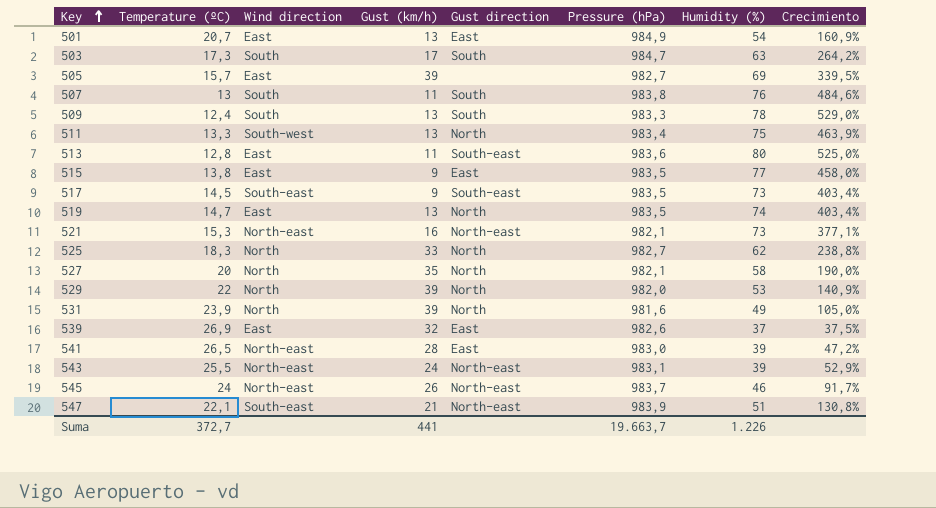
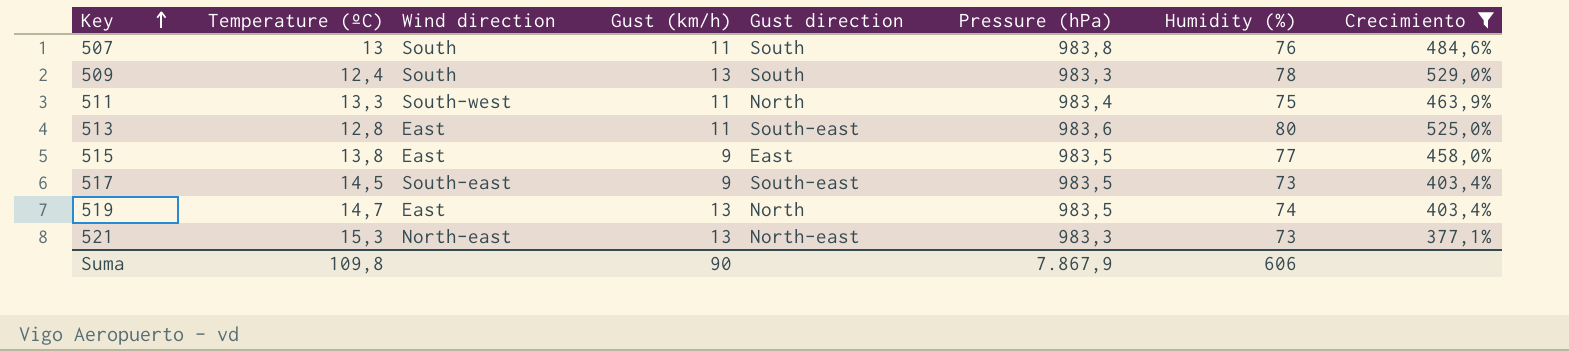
filter: none -> Crecimiento >= 377,1%
511 | Gust (km/h): 13 -> 11
521 | Gust (km/h): 16 -> 13
521 | Pressure (hPa): 982,1 -> 983,3
Suma | Temperature (ºC): 372,7 -> 109,8
Suma | Gust (km/h): 441 -> 90
Suma | Pressure (hPa): 19.663,7 -> 7.867,9
Suma | Humidity (%): 1.226 -> 606

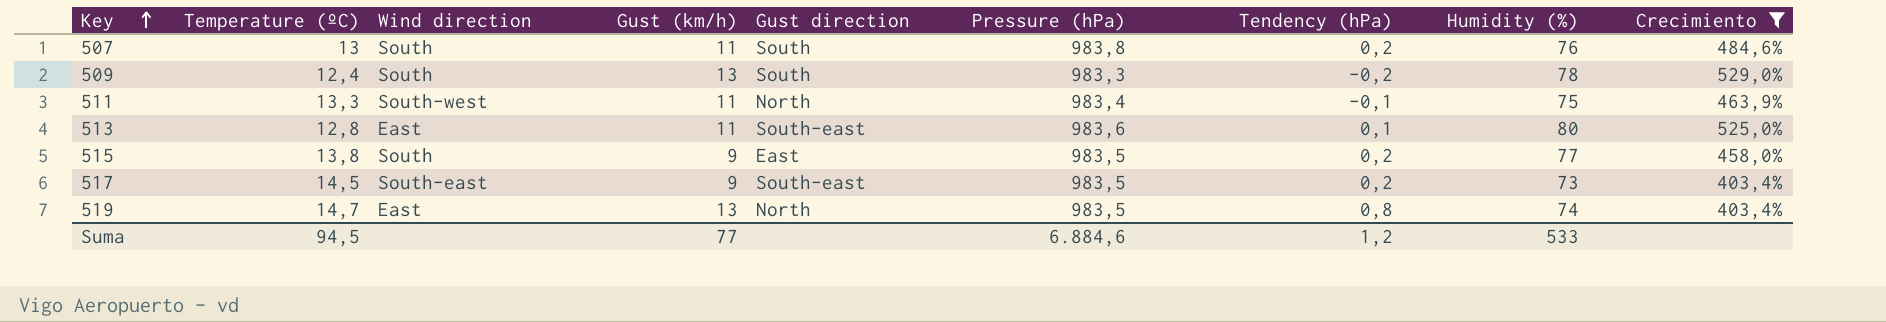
column Tendency (hPa) | position: none -> 7
row 521: 15,3 | North-east | 13 | North-east | 983,3 | 73 | 377,1% -> none
515 | Wind direction: East -> South
Suma | Temperature (ºC): 109,8 -> 94,5
Suma | Gust (km/h): 90 -> 77
Suma | Pressure (hPa): 7.867,9 -> 6.884,6
Suma | Humidity (%): 606 -> 533

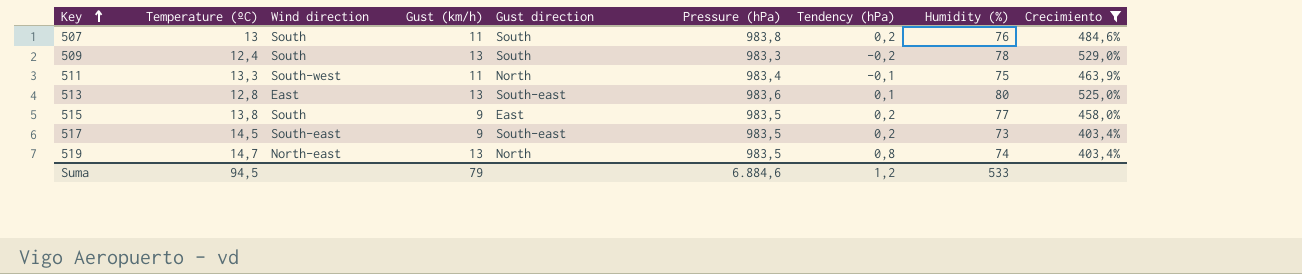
513 | Gust (km/h): 11 -> 13
519 | Wind direction: East -> North-east
Suma | Gust (km/h): 77 -> 79

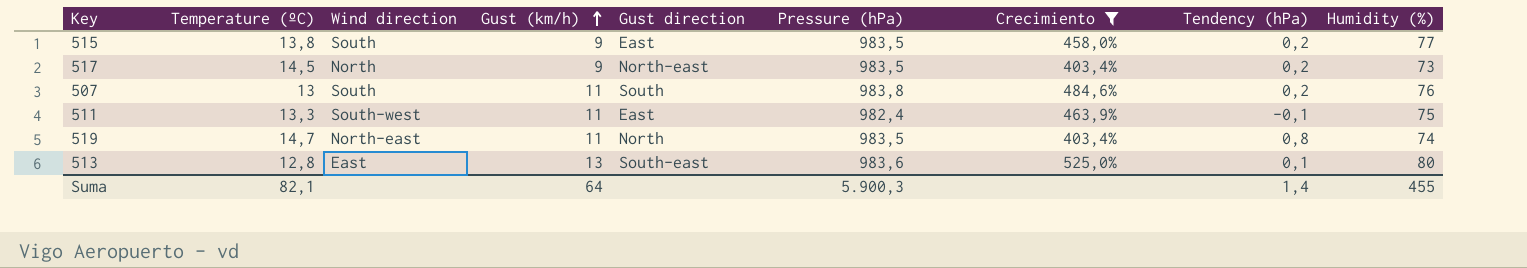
row order: Key ascending -> Gust (km/h) ascending
column Crecimiento | position: 9 -> 7
row 509: 12,4 | South | 13 | South | 983,3 | -0,2 | 78 | 529,0% -> none
517 | Wind direction: South-east -> North
517 | Gust direction: South-east -> North-east
511 | Gust direction: North -> East
511 | Pressure (hPa): 983,4 -> 982,4
519 | Gust (km/h): 13 -> 11
Suma | Temperature (ºC): 94,5 -> 82,1
Suma | Gust (km/h): 79 -> 64
Suma | Pressure (hPa): 6.884,6 -> 5.900,3
Suma | Tendency (hPa): 1,2 -> 1,4
Suma | Humidity (%): 533 -> 455

